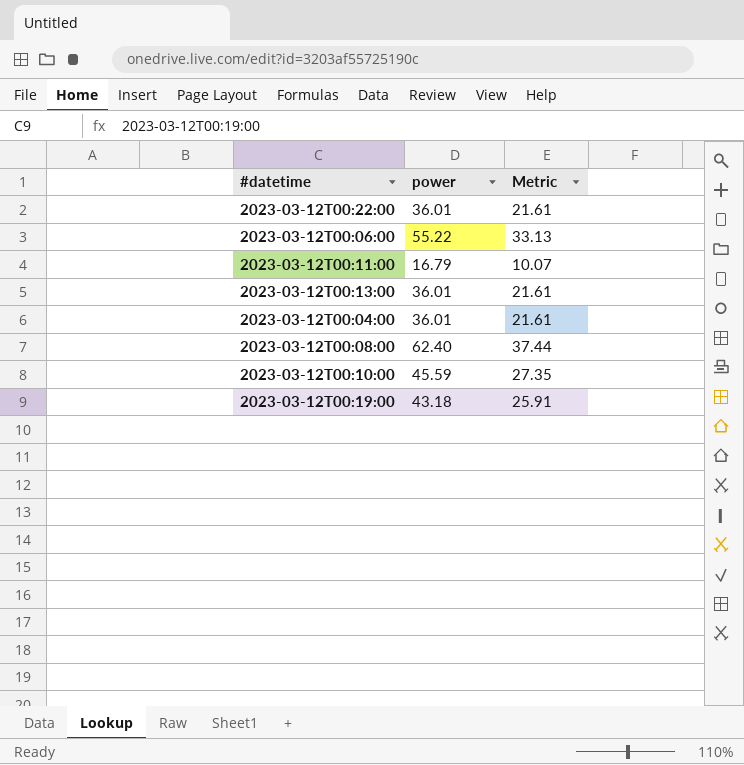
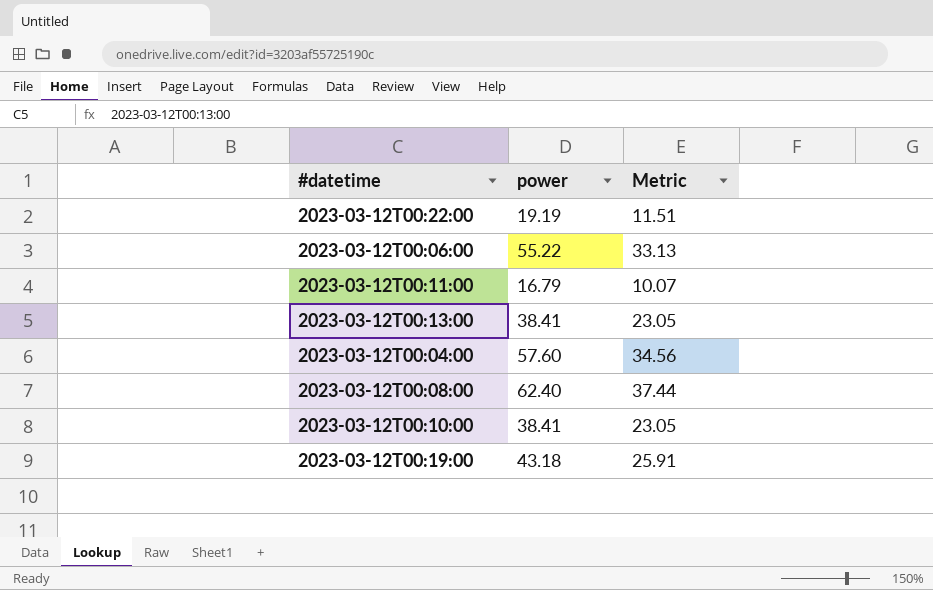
2023-03-12T00:22:00 | power: 36.01 -> 19.19
2023-03-12T00:22:00 | Metric: 21.61 -> 11.51
2023-03-12T00:13:00 | power: 36.01 -> 38.41
2023-03-12T00:13:00 | Metric: 21.61 -> 23.05
2023-03-12T00:04:00 | power: 36.01 -> 57.60
2023-03-12T00:04:00 | Metric: 21.61 -> 34.56
2023-03-12T00:10:00 | power: 45.59 -> 38.41
2023-03-12T00:10:00 | Metric: 27.35 -> 23.05

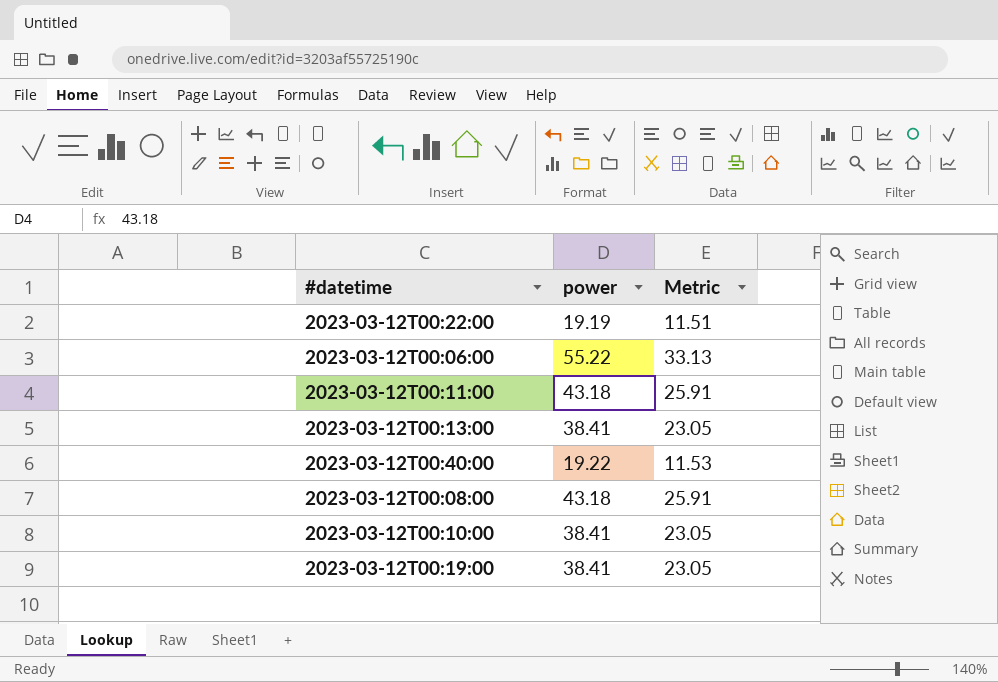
row 2023-03-12T00:04:00: 57.60 | 34.56 -> none
2023-03-12T00:11:00 | power: 16.79 -> 43.18
2023-03-12T00:11:00 | Metric: 10.07 -> 25.91
row 2023-03-12T00:40:00: none -> 19.22 | 11.53
2023-03-12T00:08:00 | power: 62.40 -> 43.18
2023-03-12T00:08:00 | Metric: 37.44 -> 25.91
2023-03-12T00:19:00 | power: 43.18 -> 38.41
2023-03-12T00:19:00 | Metric: 25.91 -> 23.05

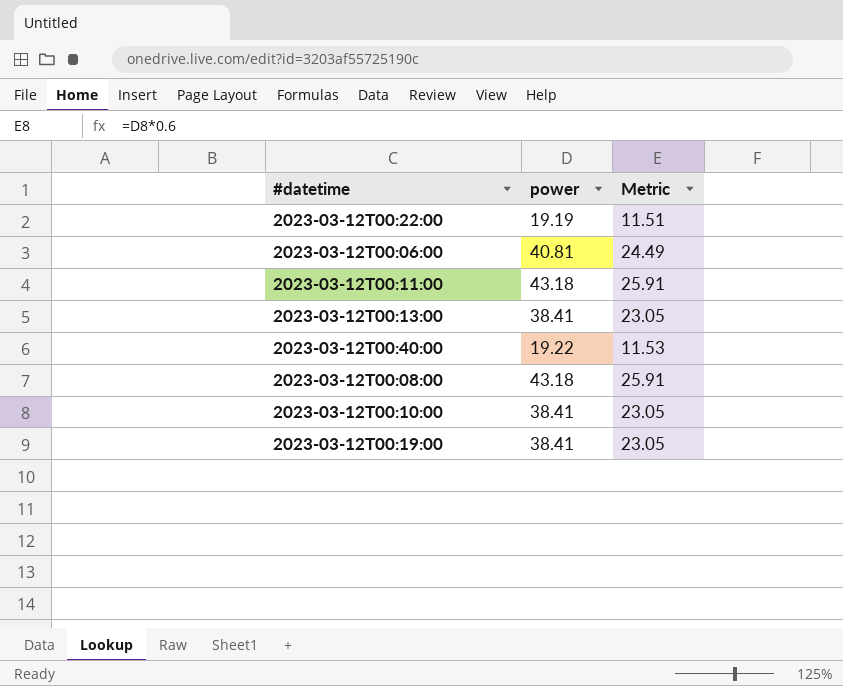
2023-03-12T00:06:00 | power: 55.22 -> 40.81
2023-03-12T00:06:00 | Metric: 33.13 -> 24.49

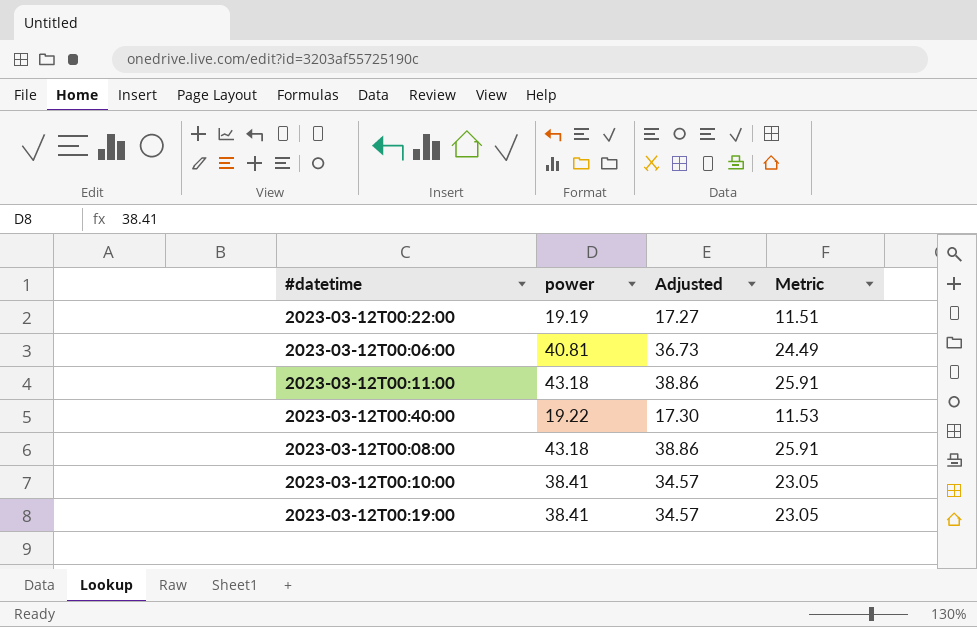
column Adjusted | formula: none -> [power] * 0.9
row 2023-03-12T00:13:00: 38.41 | 23.05 -> none

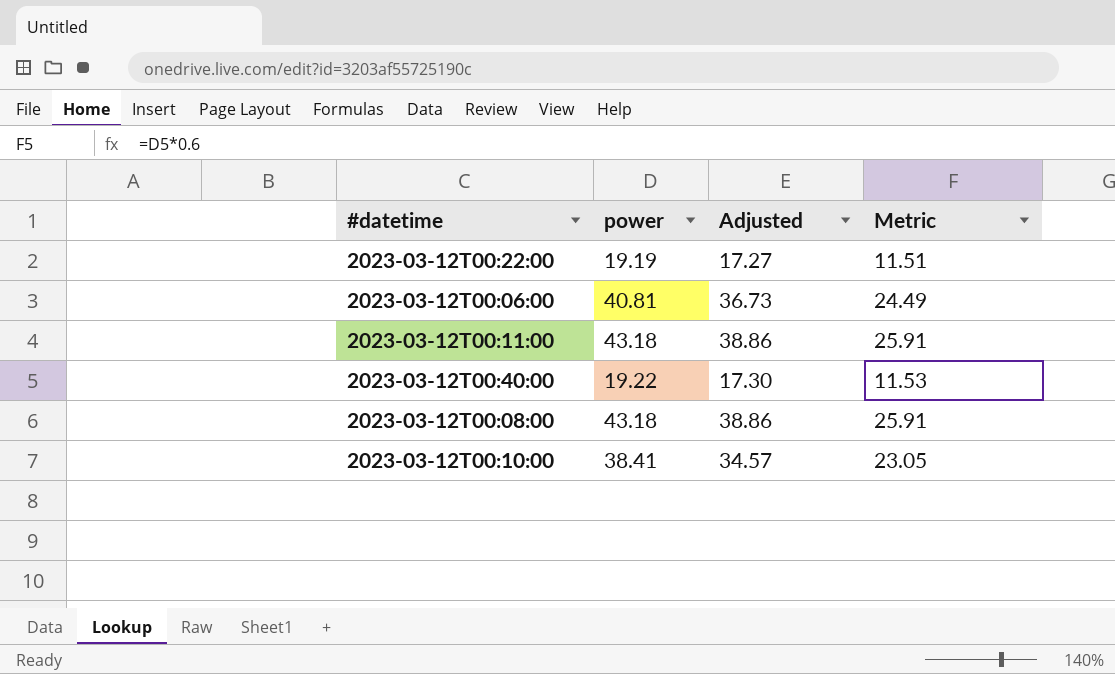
row 2023-03-12T00:19:00: 38.41 | 34.57 | 23.05 -> none

